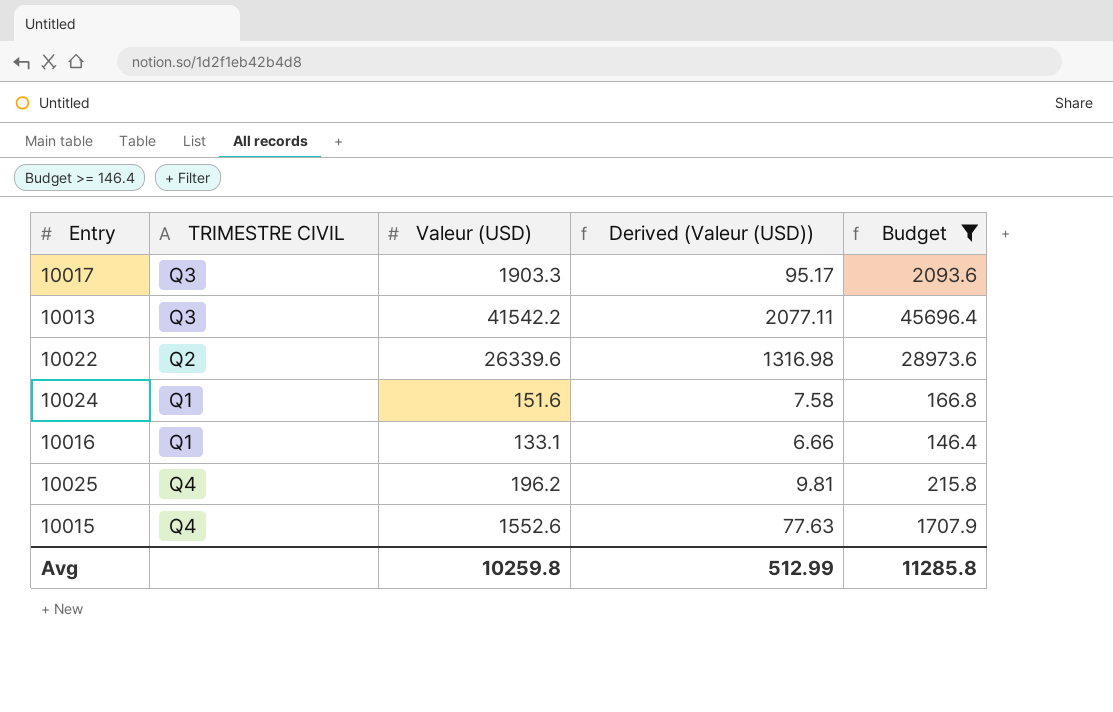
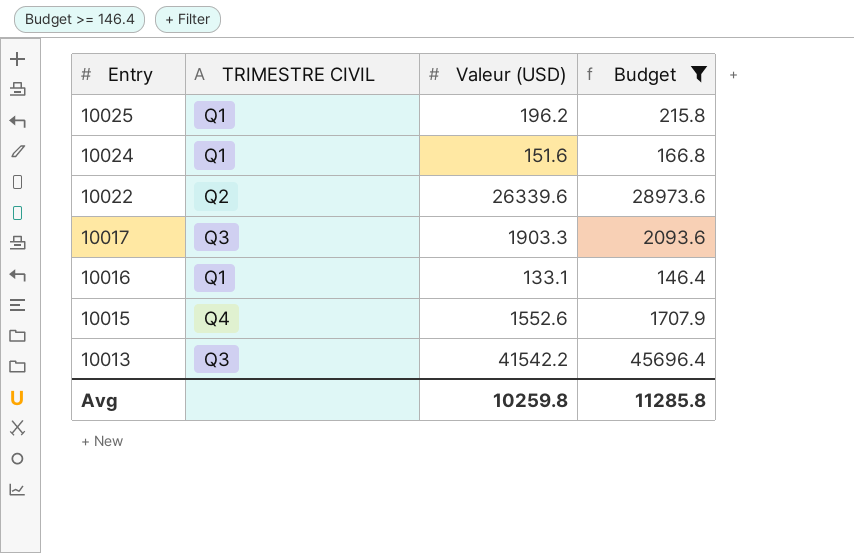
row order: none -> Entry descending
column Derived (Valeur (USD)) | formula: [Valeur (USD)] * 0.05 -> none
10025 | TRIMESTRE CIVIL: Q4 -> Q1

